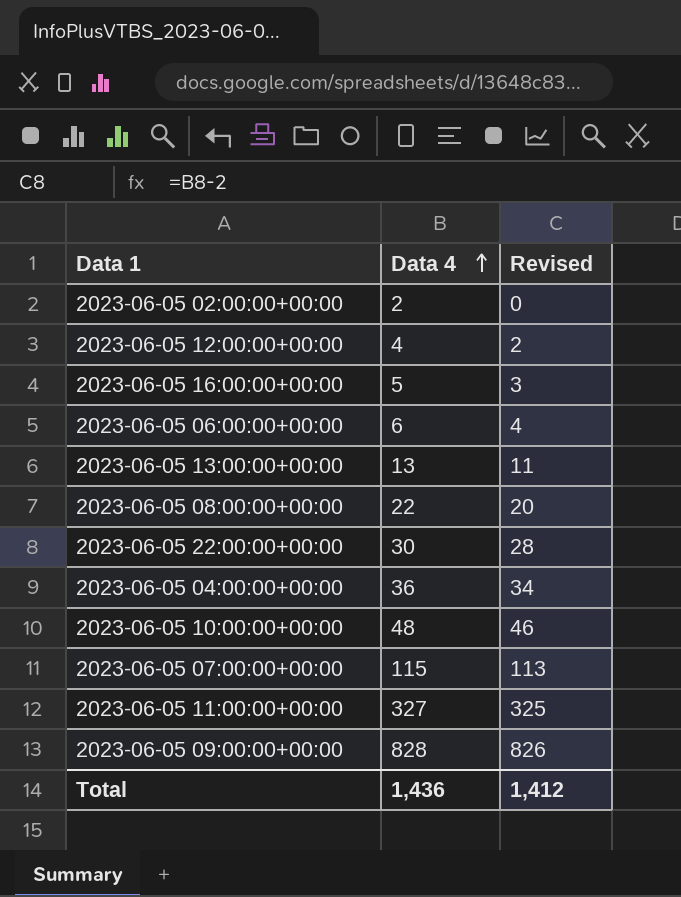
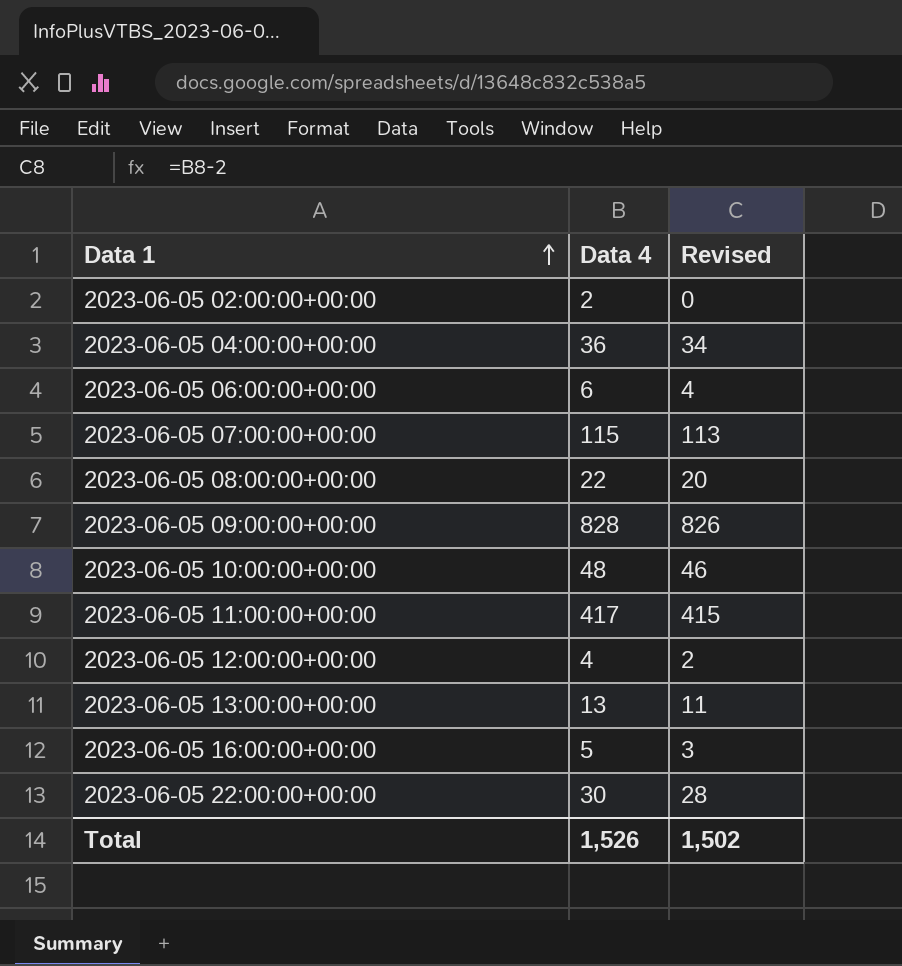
row order: Data 4 ascending -> Data 1 ascending
2023-06-05 11:00:00+00:00 | Data 4: 327 -> 417
2023-06-05 11:00:00+00:00 | Revised: 325 -> 415
Total | Data 4: 1,436 -> 1,526
Total | Revised: 1,412 -> 1,502

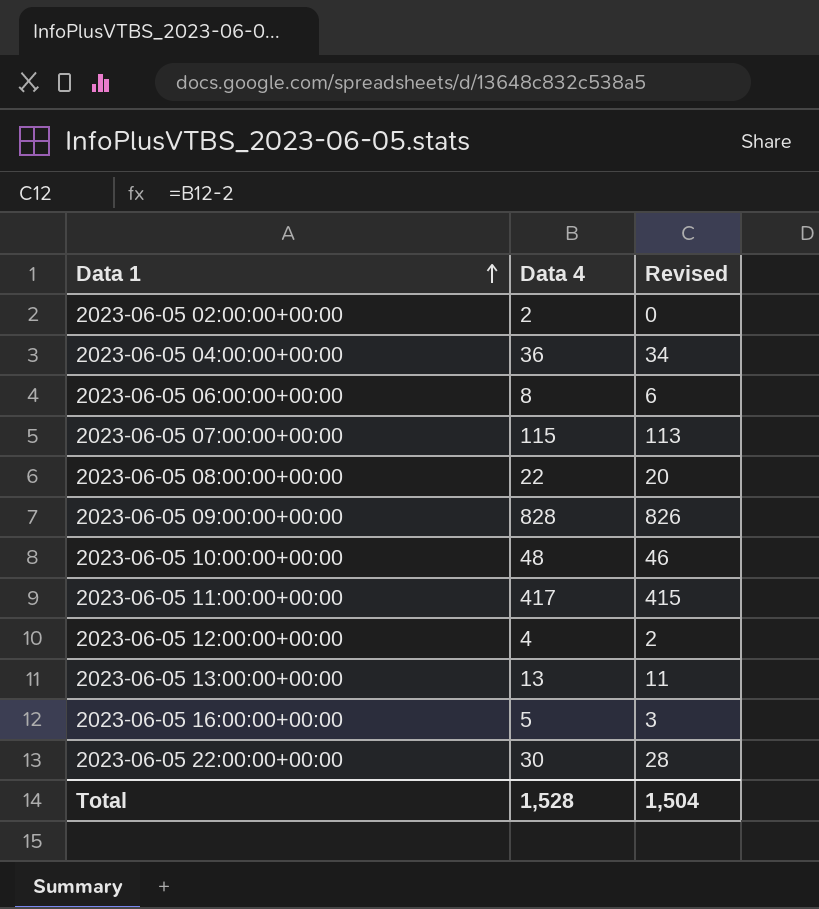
2023-06-05 06:00:00+00:00 | Data 4: 6 -> 8
2023-06-05 06:00:00+00:00 | Revised: 4 -> 6
Total | Data 4: 1,526 -> 1,528
Total | Revised: 1,502 -> 1,504

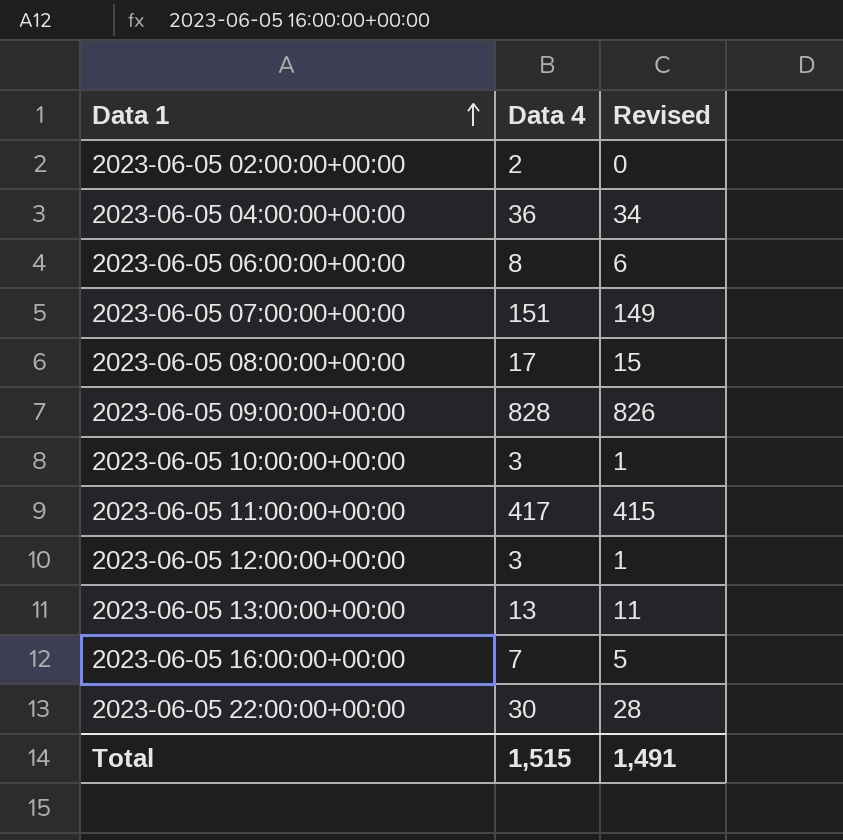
2023-06-05 07:00:00+00:00 | Data 4: 115 -> 151
2023-06-05 07:00:00+00:00 | Revised: 113 -> 149
2023-06-05 08:00:00+00:00 | Data 4: 22 -> 17
2023-06-05 08:00:00+00:00 | Revised: 20 -> 15
2023-06-05 10:00:00+00:00 | Data 4: 48 -> 3
2023-06-05 10:00:00+00:00 | Revised: 46 -> 1
2023-06-05 12:00:00+00:00 | Data 4: 4 -> 3
2023-06-05 12:00:00+00:00 | Revised: 2 -> 1
2023-06-05 16:00:00+00:00 | Data 4: 5 -> 7
2023-06-05 16:00:00+00:00 | Revised: 3 -> 5
Total | Data 4: 1,528 -> 1,515
Total | Revised: 1,504 -> 1,491

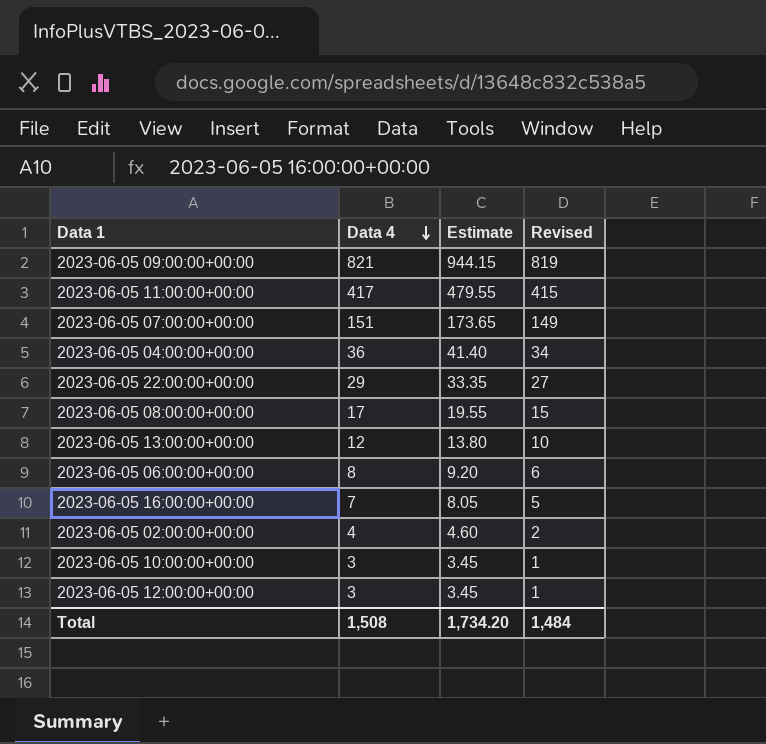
row order: Data 1 ascending -> Data 4 descending
column Estimate | formula: none -> [Data 4] * 1.15
2023-06-05 09:00:00+00:00 | Data 4: 828 -> 821
2023-06-05 09:00:00+00:00 | Revised: 826 -> 819
2023-06-05 22:00:00+00:00 | Data 4: 30 -> 29
2023-06-05 22:00:00+00:00 | Revised: 28 -> 27
2023-06-05 13:00:00+00:00 | Data 4: 13 -> 12
2023-06-05 13:00:00+00:00 | Revised: 11 -> 10
2023-06-05 02:00:00+00:00 | Data 4: 2 -> 4
2023-06-05 02:00:00+00:00 | Revised: 0 -> 2
Total | Data 4: 1,515 -> 1,508
Total | Revised: 1,491 -> 1,484

